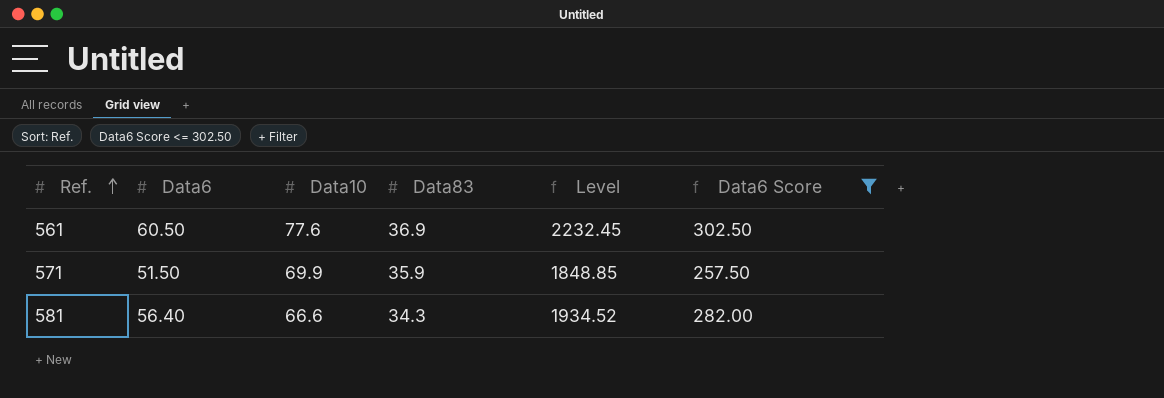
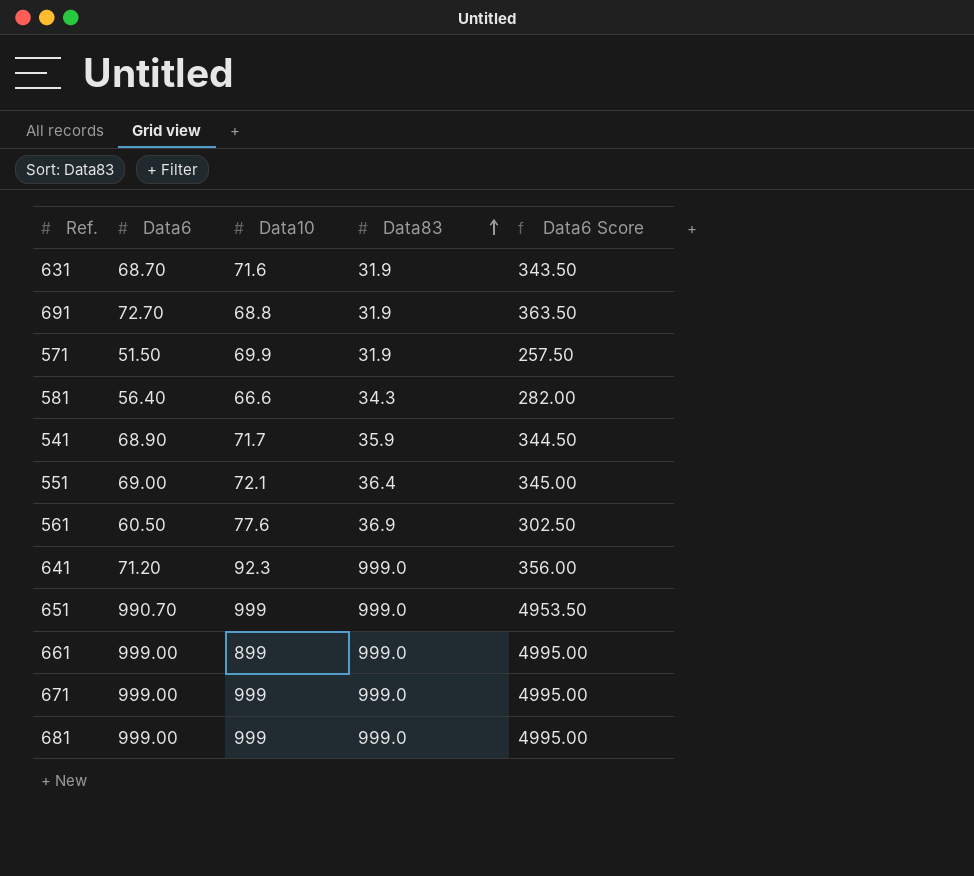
filter: Data6 Score <= 302.50 -> none
row order: Ref. ascending -> Data83 ascending
column Level | formula: [Data6] * [Data83] -> none
571 | Data83: 35.9 -> 31.9

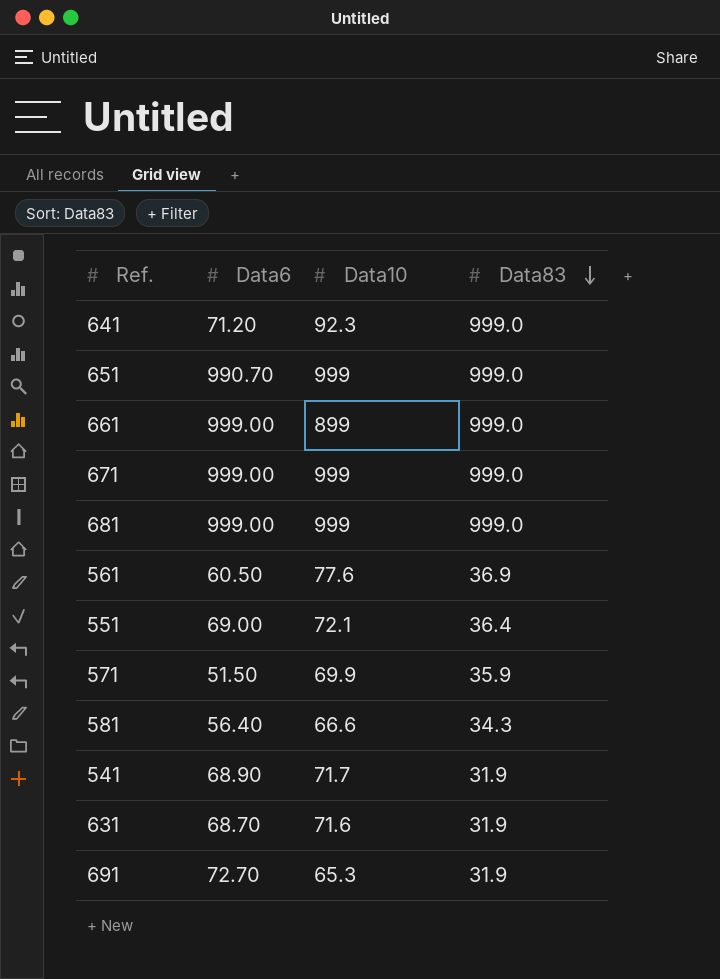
row order: Data83 ascending -> Data83 descending
column Data6 Score | formula: [Data6] * 5 -> none
571 | Data83: 31.9 -> 35.9
541 | Data83: 35.9 -> 31.9
691 | Data10: 68.8 -> 65.3

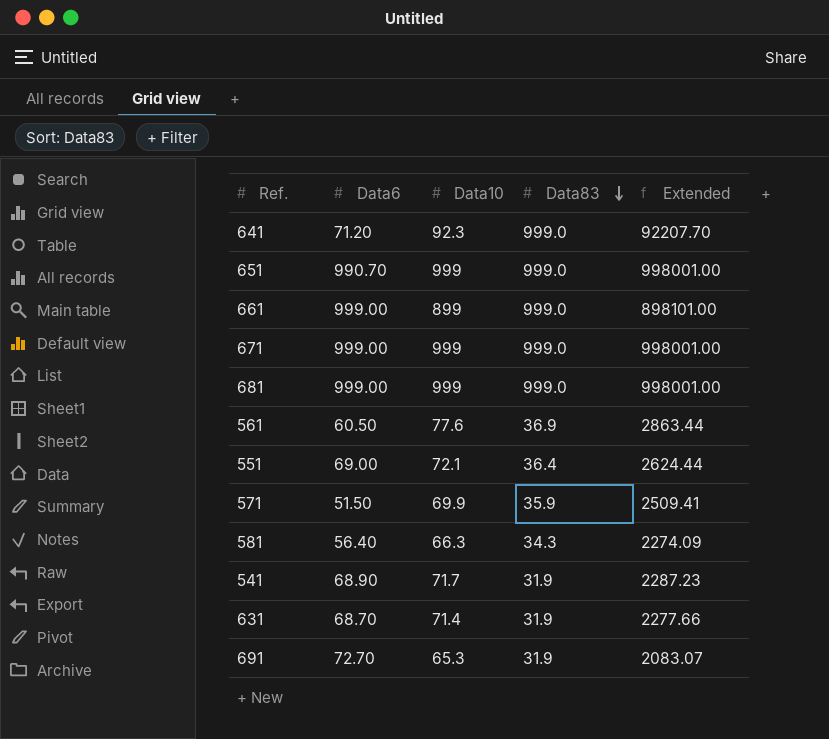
column Extended | formula: none -> [Data10] * [Data83]
581 | Data10: 66.6 -> 66.3
631 | Data10: 71.6 -> 71.4

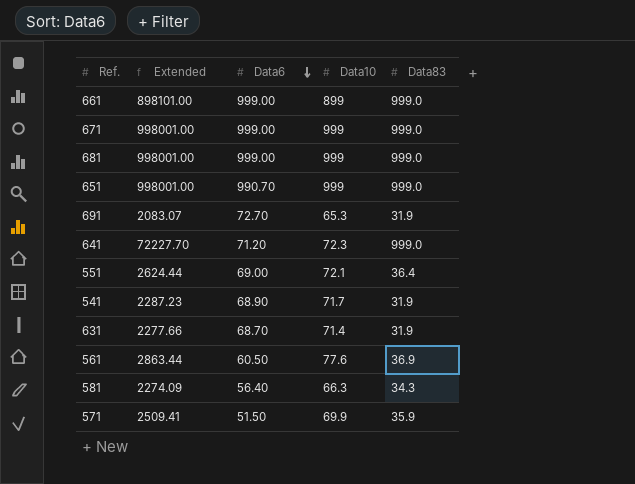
row order: Data83 descending -> Data6 descending
column Extended | position: 5 -> 2
641 | Extended: 92207.70 -> 72227.70
641 | Data10: 92.3 -> 72.3

